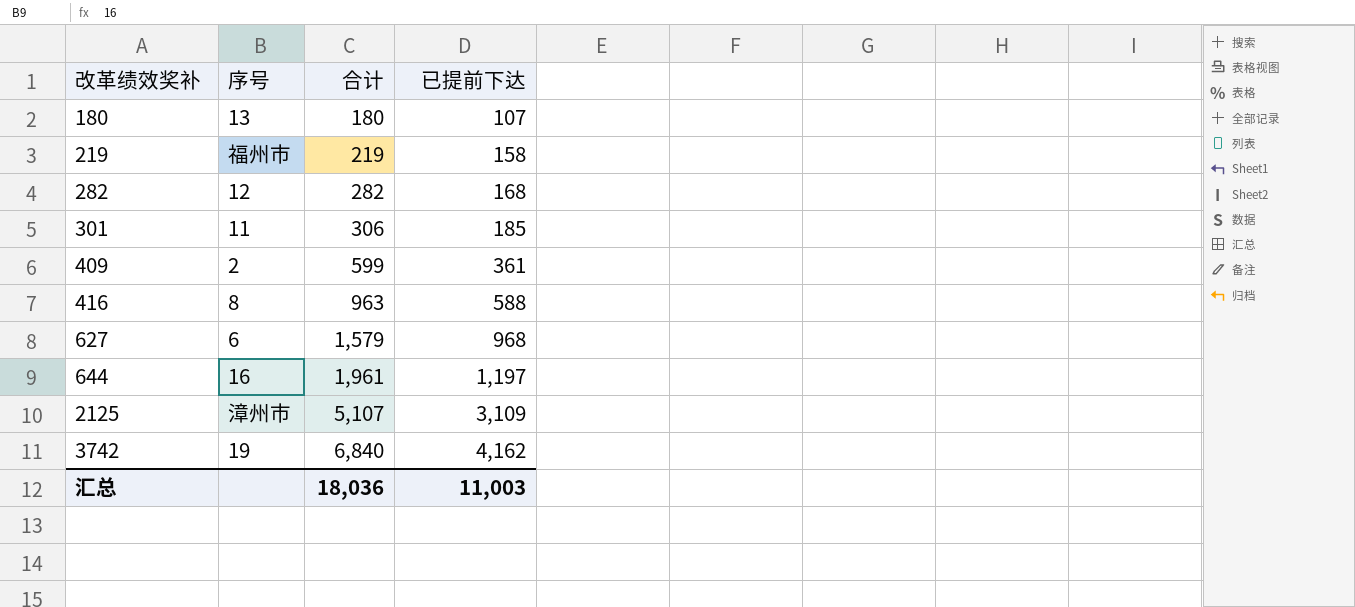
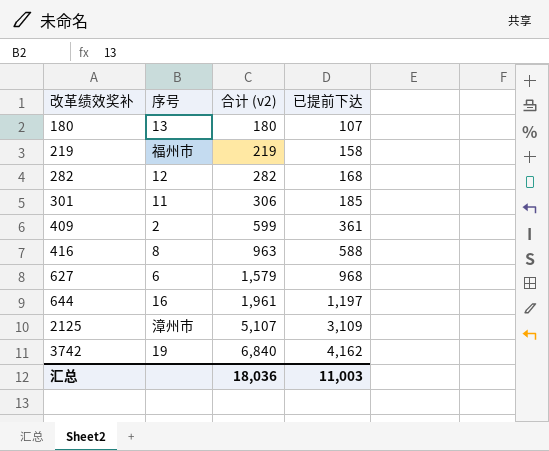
column name: 合计 -> 合计 (v2)

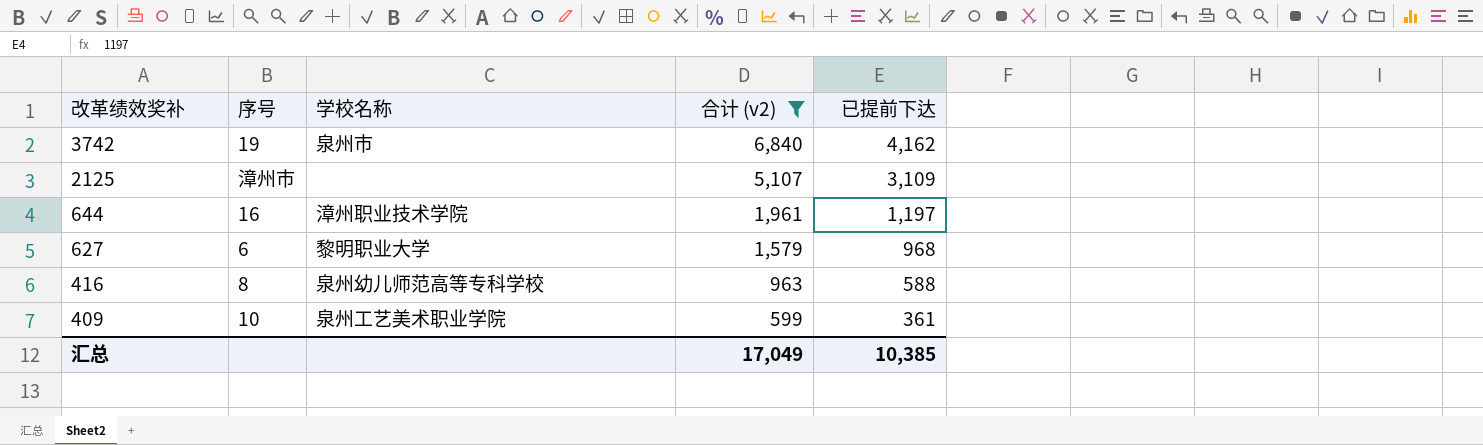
filter: none -> 合计 (v2) >= 599
row order: 改革绩效奖补 ascending -> 改革绩效奖补 descending
column 学校名称 | position: none -> 3
409 | 序号: 2 -> 10
汇总 | 合计 (v2): 18,036 -> 17,049
汇总 | 已提前下达: 11,003 -> 10,385

